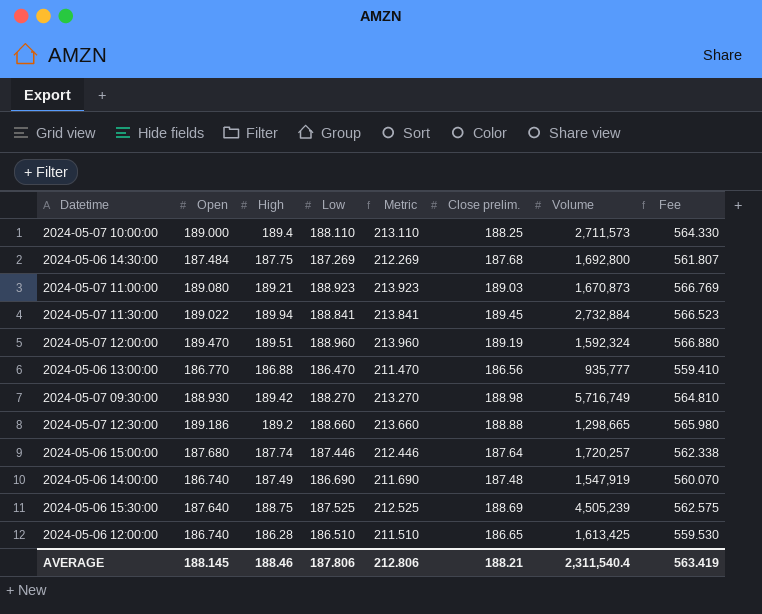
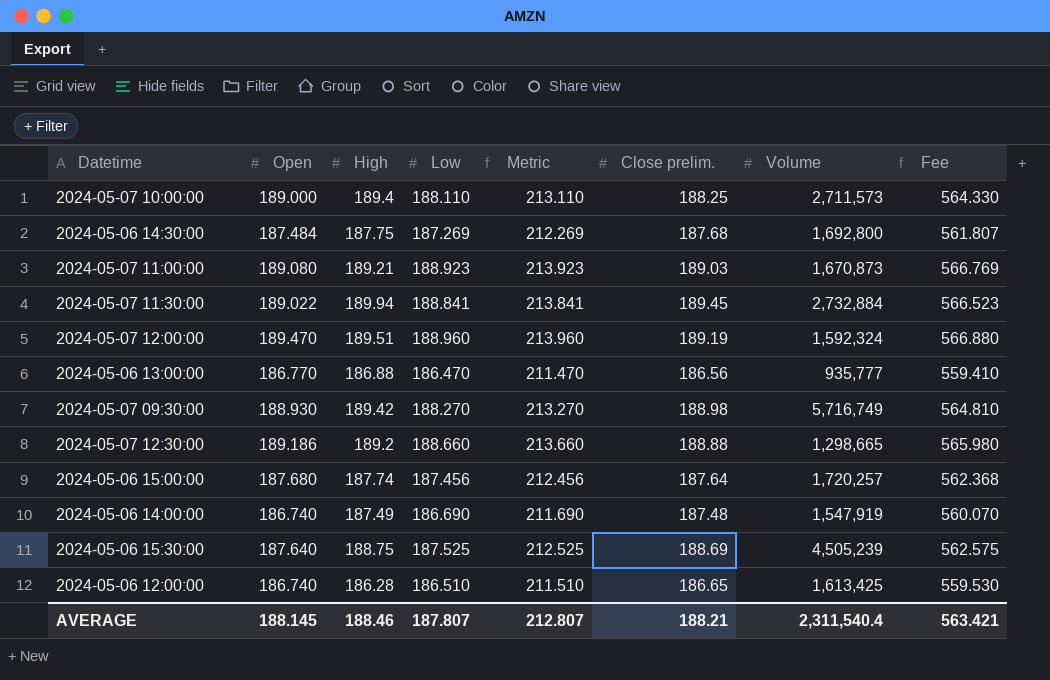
2024-05-06 15:00:00 | Low: 187.446 -> 187.456
2024-05-06 15:00:00 | Metric: 212.446 -> 212.456
2024-05-06 15:00:00 | Fee: 562.338 -> 562.368
AVERAGE | Low: 187.806 -> 187.807
AVERAGE | Metric: 212.806 -> 212.807
AVERAGE | Fee: 563.419 -> 563.421

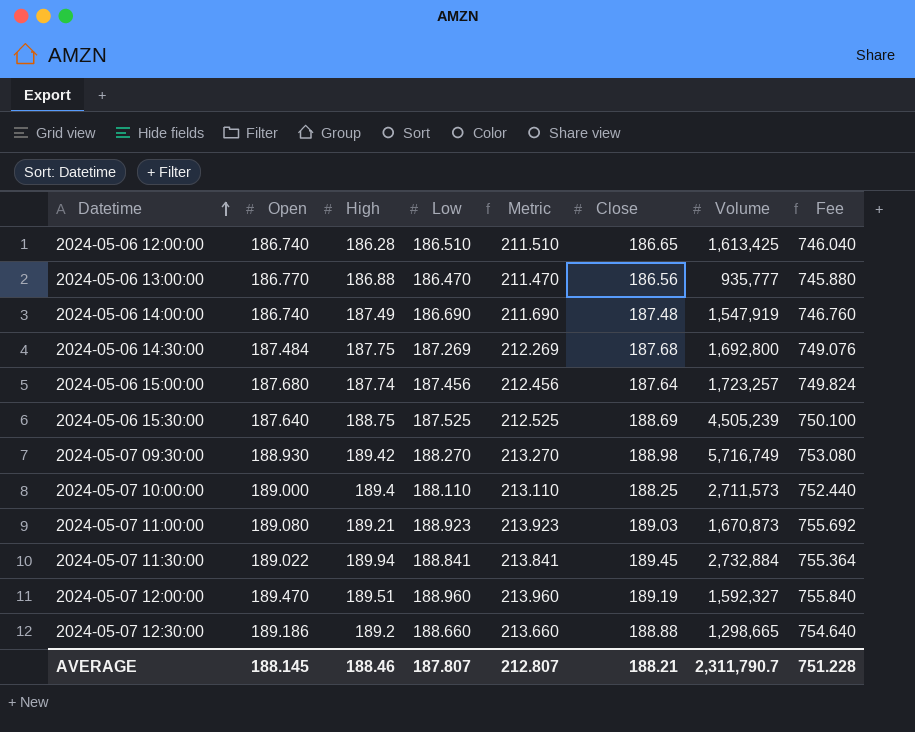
row order: none -> Datetime ascending
column name: Close prelim. -> Close
column Fee | formula: [Low] * 3 -> [Low] * 4
2024-05-06 15:00:00 | Volume: 1,720,257 -> 1,723,257
2024-05-07 12:00:00 | Volume: 1,592,324 -> 1,592,327
AVERAGE | Volume: 2,311,540.4 -> 2,311,790.7
AVERAGE | Fee: 563.421 -> 751.228

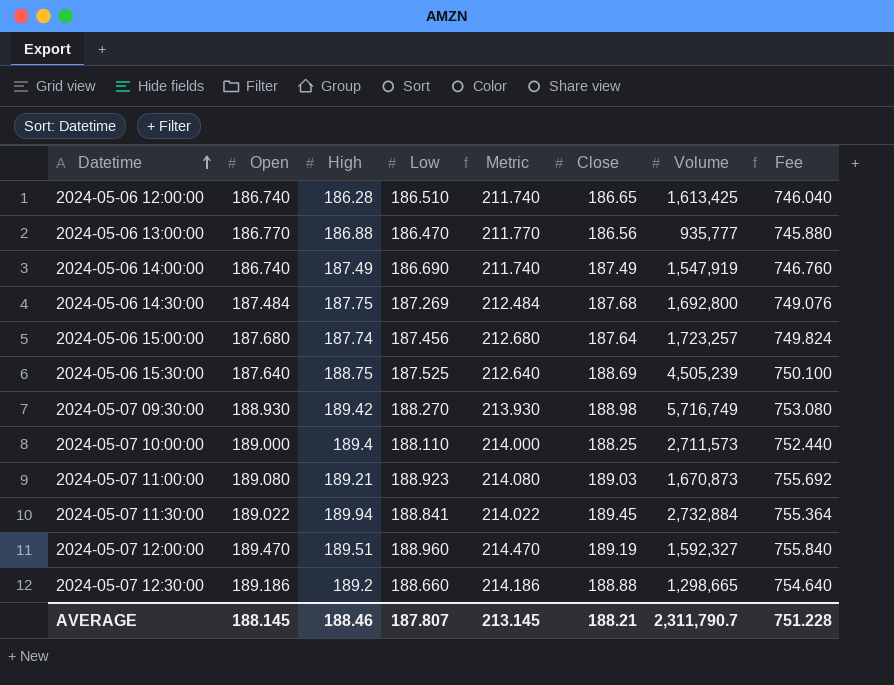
column Metric | formula: [Low] + 25 -> [Open] + 25
2024-05-06 14:00:00 | Close: 187.48 -> 187.49
AVERAGE | Metric: 212.807 -> 213.145

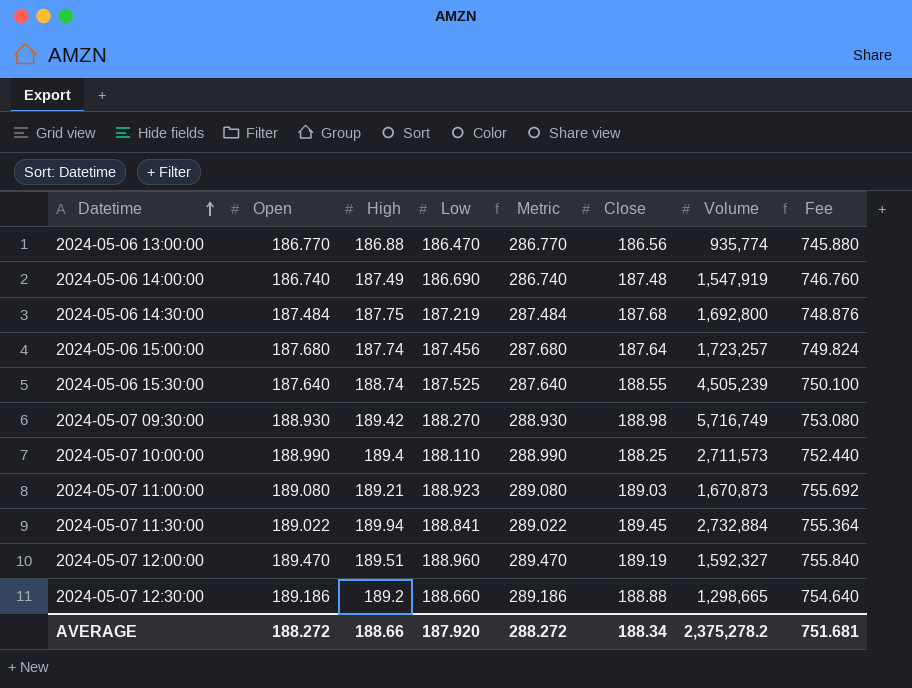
column Metric | formula: [Open] + 25 -> [Open] + 100
row 2024-05-06 12:00:00: 186.740 | 186.28 | 186.510 | 211.740 | 186.65 | 1,613,425 | 746.040 -> none
2024-05-06 13:00:00 | Volume: 935,777 -> 935,774
2024-05-06 14:00:00 | Close: 187.49 -> 187.48
2024-05-06 14:30:00 | Low: 187.269 -> 187.219
2024-05-06 14:30:00 | Fee: 749.076 -> 748.876
2024-05-06 15:30:00 | High: 188.75 -> 188.74
2024-05-06 15:30:00 | Close: 188.69 -> 188.55
2024-05-07 10:00:00 | Open: 189.000 -> 188.990
AVERAGE | Open: 188.145 -> 188.272
AVERAGE | High: 188.46 -> 188.66
AVERAGE | Low: 187.807 -> 187.920
AVERAGE | Metric: 213.145 -> 288.272
AVERAGE | Close: 188.21 -> 188.34
AVERAGE | Volume: 2,311,790.7 -> 2,375,278.2
AVERAGE | Fee: 751.228 -> 751.681

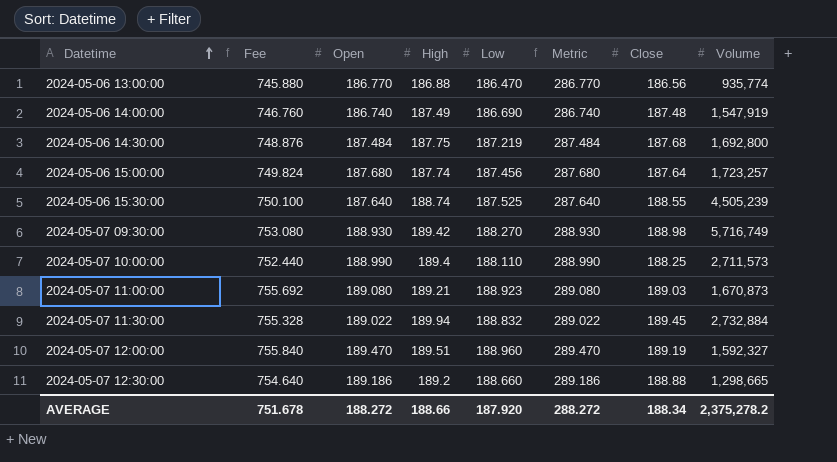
column Fee | position: 8 -> 2
2024-05-07 11:30:00 | Fee: 755.364 -> 755.328
2024-05-07 11:30:00 | Low: 188.841 -> 188.832
AVERAGE | Fee: 751.681 -> 751.678

